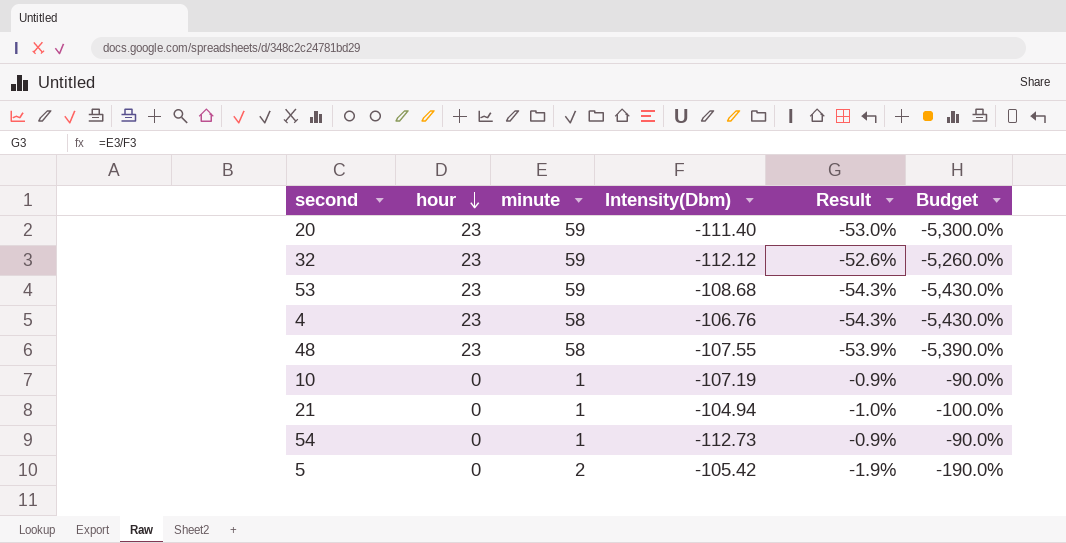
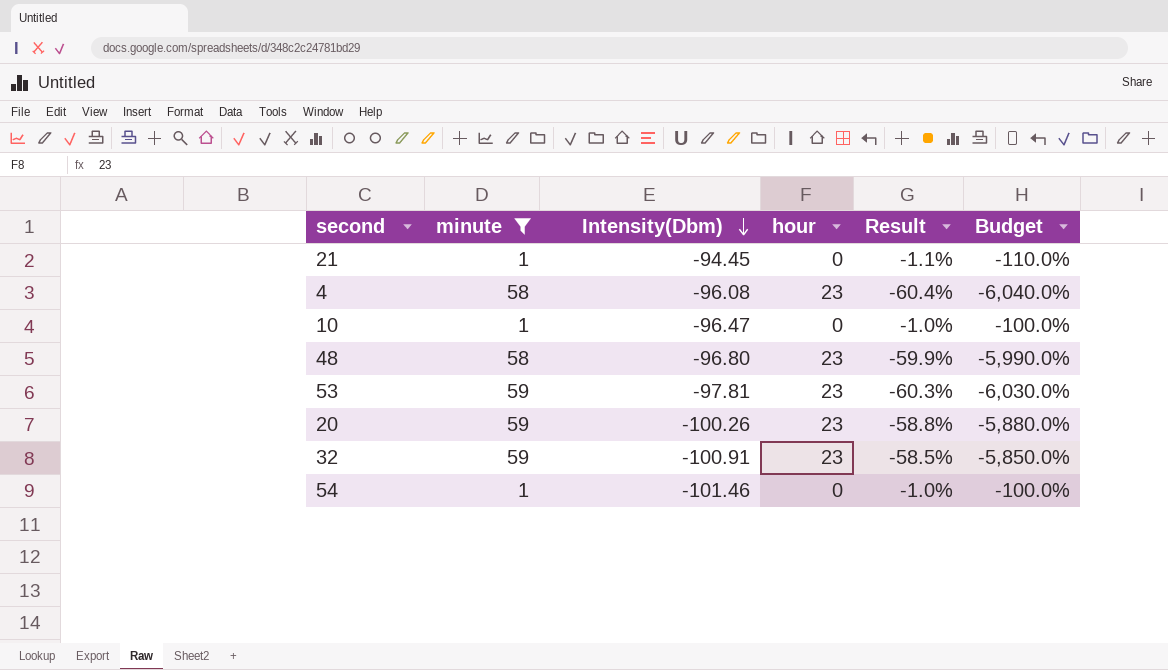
filter: none -> minute != 2
row order: hour descending -> Intensity(Dbm) descending
column hour | position: 2 -> 4
21 | Intensity(Dbm): -104.94 -> -94.45
21 | Result: -1.0% -> -1.1%
21 | Budget: -100.0% -> -110.0%
4 | Intensity(Dbm): -106.76 -> -96.08
4 | Result: -54.3% -> -60.4%
4 | Budget: -5,430.0% -> -6,040.0%
10 | Intensity(Dbm): -107.19 -> -96.47
10 | Result: -0.9% -> -1.0%
10 | Budget: -90.0% -> -100.0%
48 | Intensity(Dbm): -107.55 -> -96.80
48 | Result: -53.9% -> -59.9%
48 | Budget: -5,390.0% -> -5,990.0%
53 | Intensity(Dbm): -108.68 -> -97.81
53 | Result: -54.3% -> -60.3%
53 | Budget: -5,430.0% -> -6,030.0%
20 | Intensity(Dbm): -111.40 -> -100.26
20 | Result: -53.0% -> -58.8%
20 | Budget: -5,300.0% -> -5,880.0%
32 | Intensity(Dbm): -112.12 -> -100.91
32 | Result: -52.6% -> -58.5%
32 | Budget: -5,260.0% -> -5,850.0%
54 | Intensity(Dbm): -112.73 -> -101.46
54 | Result: -0.9% -> -1.0%
54 | Budget: -90.0% -> -100.0%

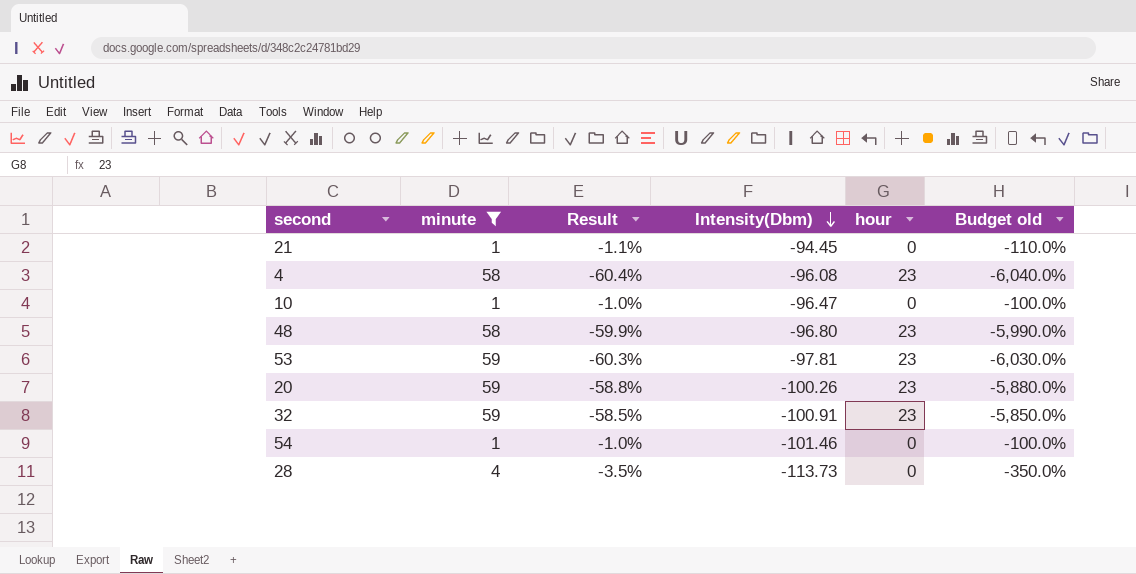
column Result | position: 5 -> 3
column name: Budget -> Budget old
row 28: none -> 4 | -3.5% | -113.73 | 0 | -350.0%

